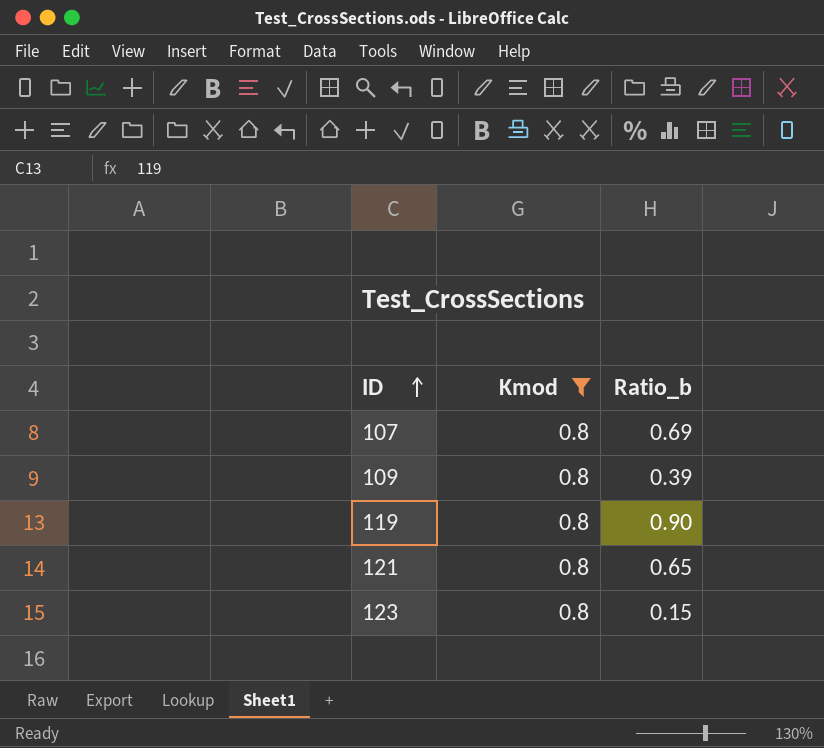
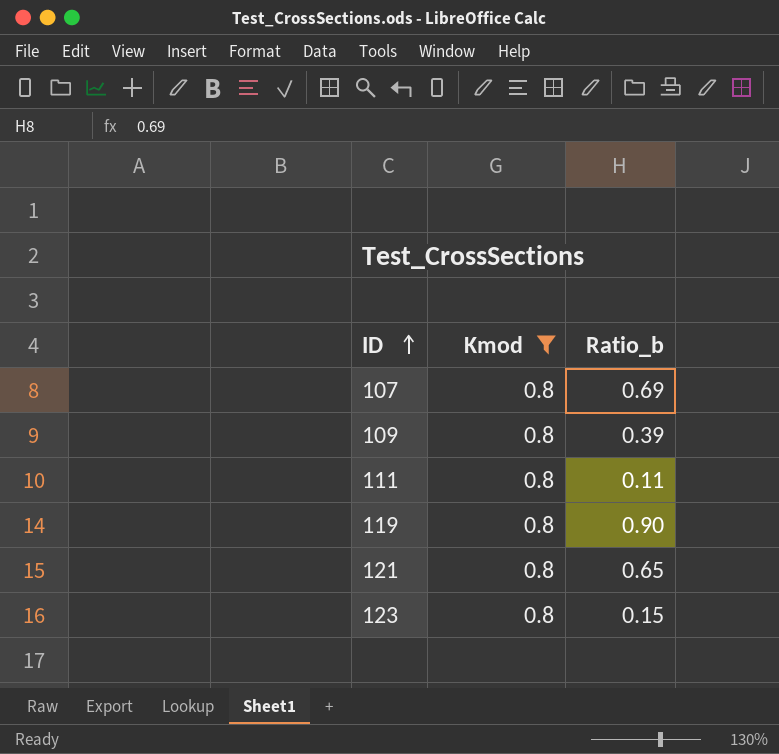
row 111: none -> 0.8 | 0.11

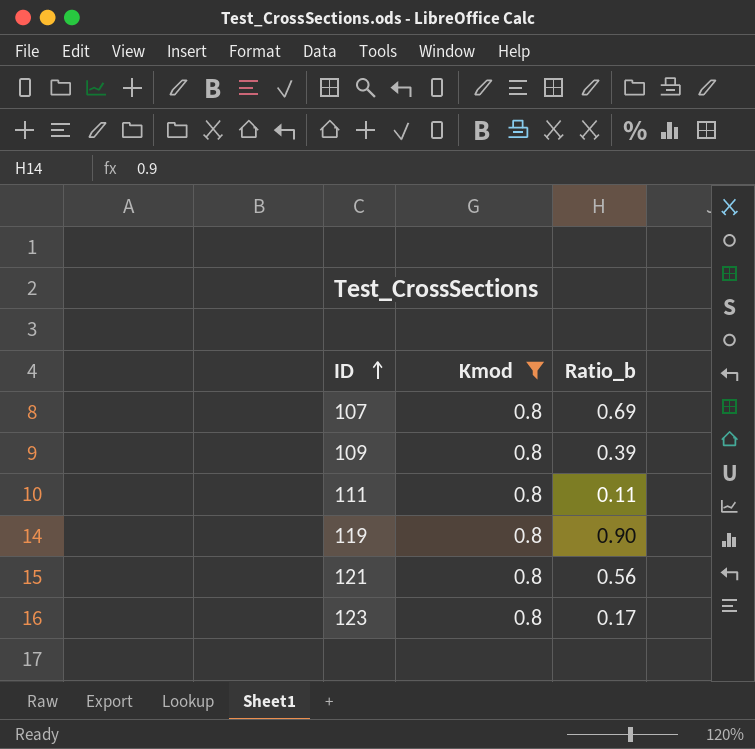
121 | Ratio_b: 0.65 -> 0.56
123 | Ratio_b: 0.15 -> 0.17

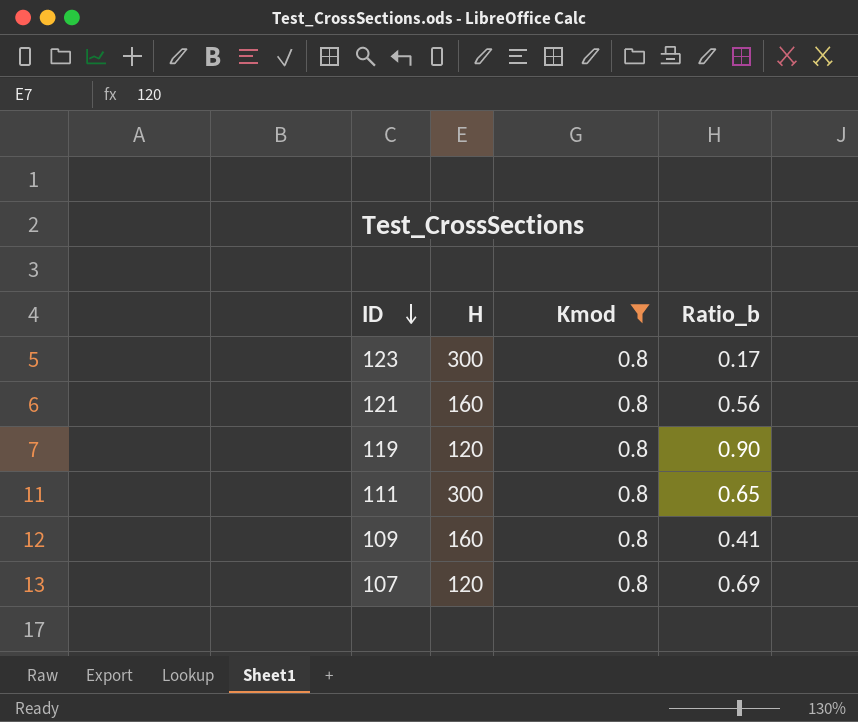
row order: ID ascending -> ID descending
column H | position: none -> 2
111 | Ratio_b: 0.11 -> 0.65
109 | Ratio_b: 0.39 -> 0.41

